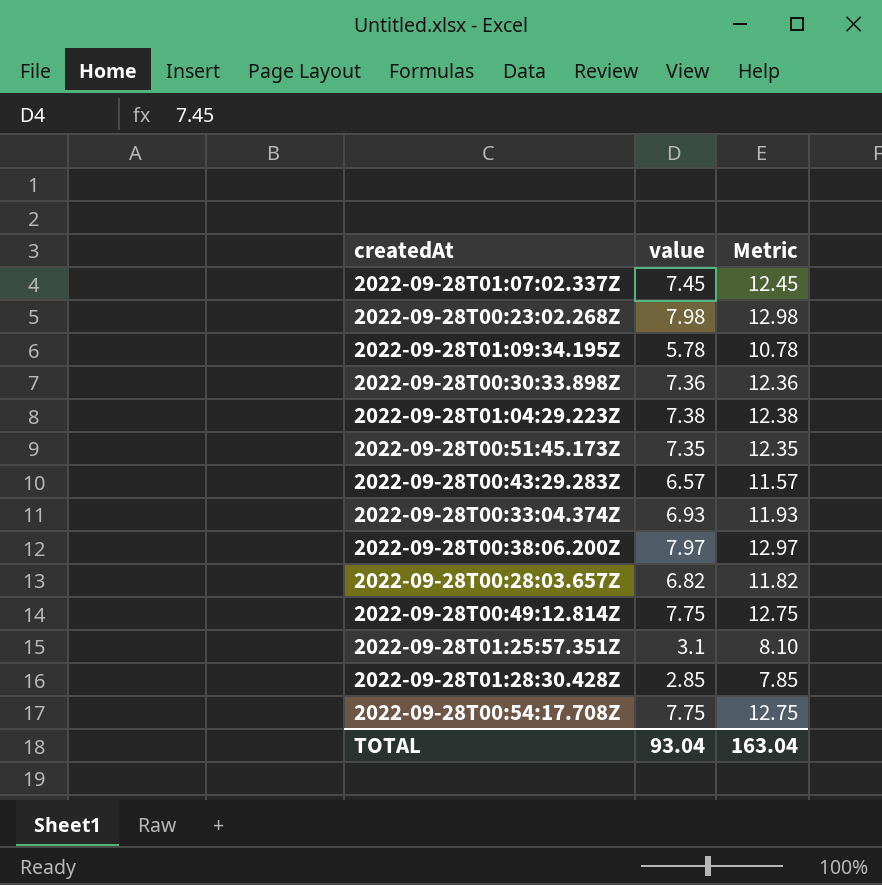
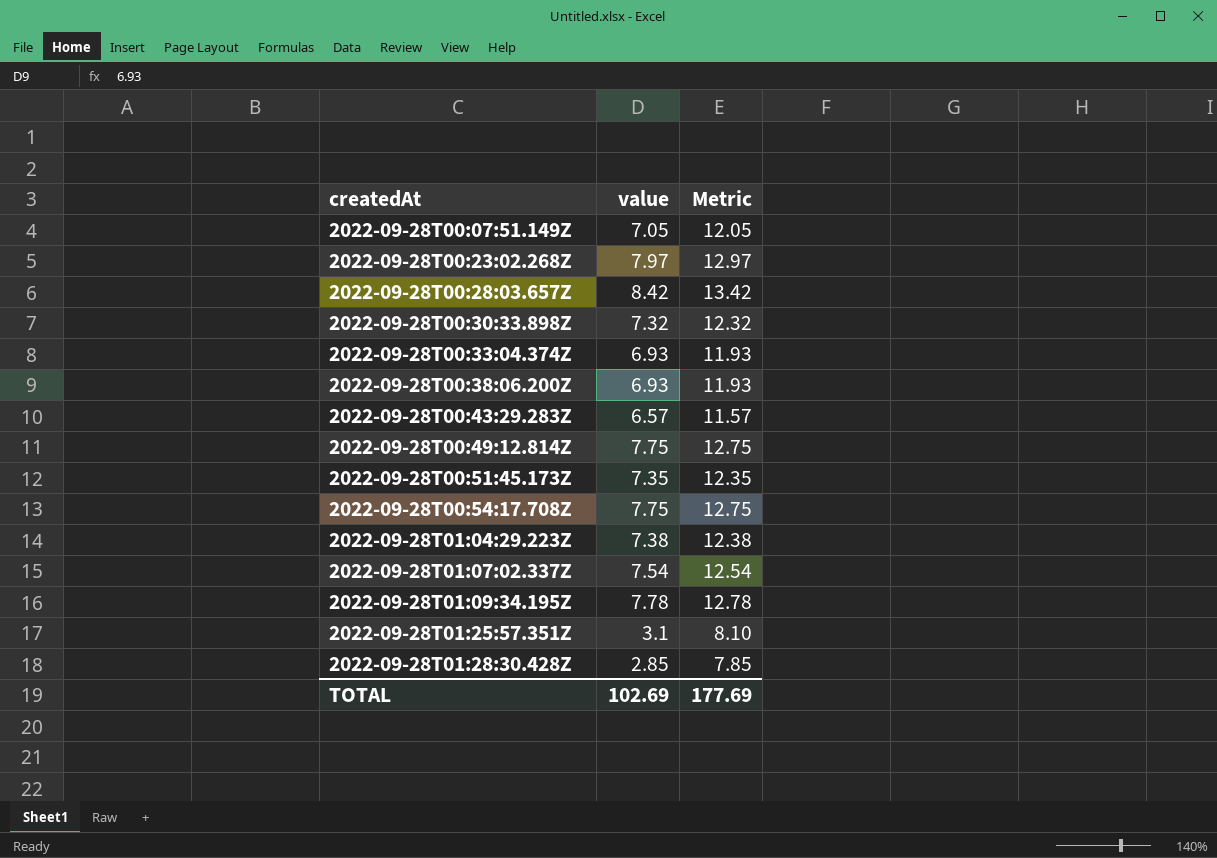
row order: none -> createdAt ascending
row 2022-09-28T00:07:51.149Z: none -> 7.05 | 12.05
2022-09-28T00:23:02.268Z | value: 7.98 -> 7.97
2022-09-28T00:23:02.268Z | Metric: 12.98 -> 12.97
2022-09-28T00:28:03.657Z | value: 6.82 -> 8.42
2022-09-28T00:28:03.657Z | Metric: 11.82 -> 13.42
2022-09-28T00:30:33.898Z | value: 7.36 -> 7.32
2022-09-28T00:30:33.898Z | Metric: 12.36 -> 12.32
2022-09-28T00:38:06.200Z | value: 7.97 -> 6.93
2022-09-28T00:38:06.200Z | Metric: 12.97 -> 11.93
2022-09-28T01:07:02.337Z | value: 7.45 -> 7.54
2022-09-28T01:07:02.337Z | Metric: 12.45 -> 12.54
2022-09-28T01:09:34.195Z | value: 5.78 -> 7.78
2022-09-28T01:09:34.195Z | Metric: 10.78 -> 12.78
TOTAL | value: 93.04 -> 102.69
TOTAL | Metric: 163.04 -> 177.69

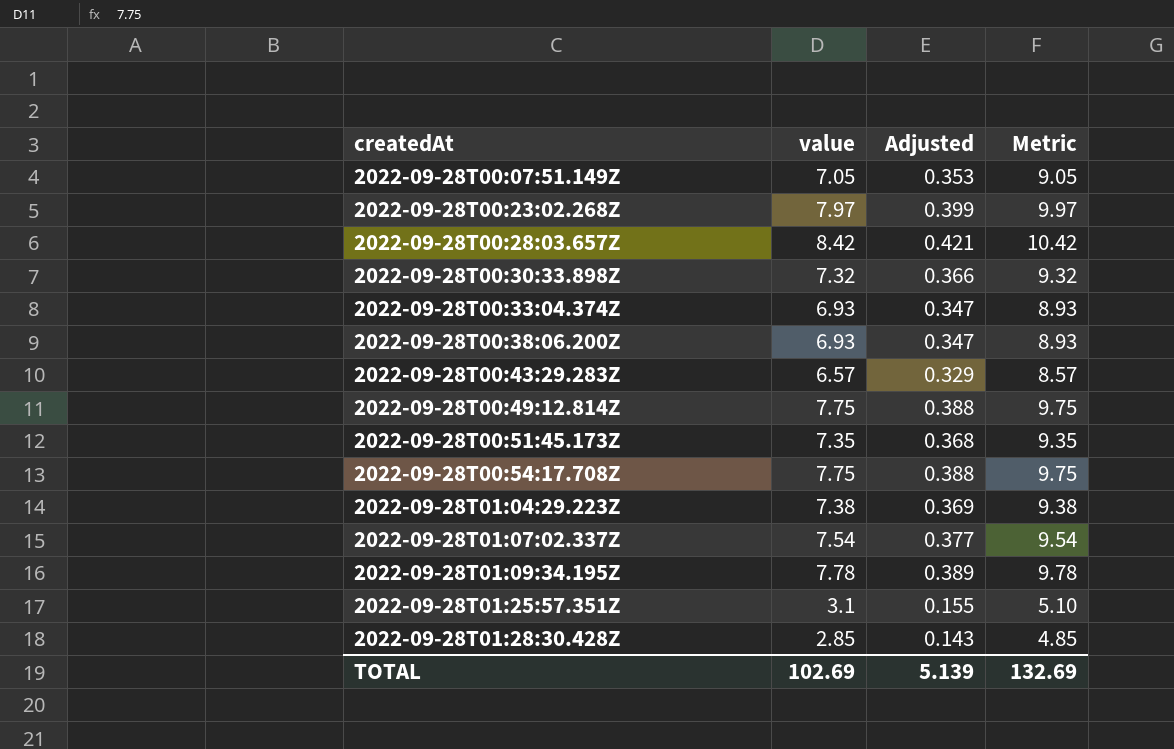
column Adjusted | formula: none -> [value] * 0.05
column Metric | formula: [value] + 5 -> [value] + 2
TOTAL | Metric: 177.69 -> 132.69

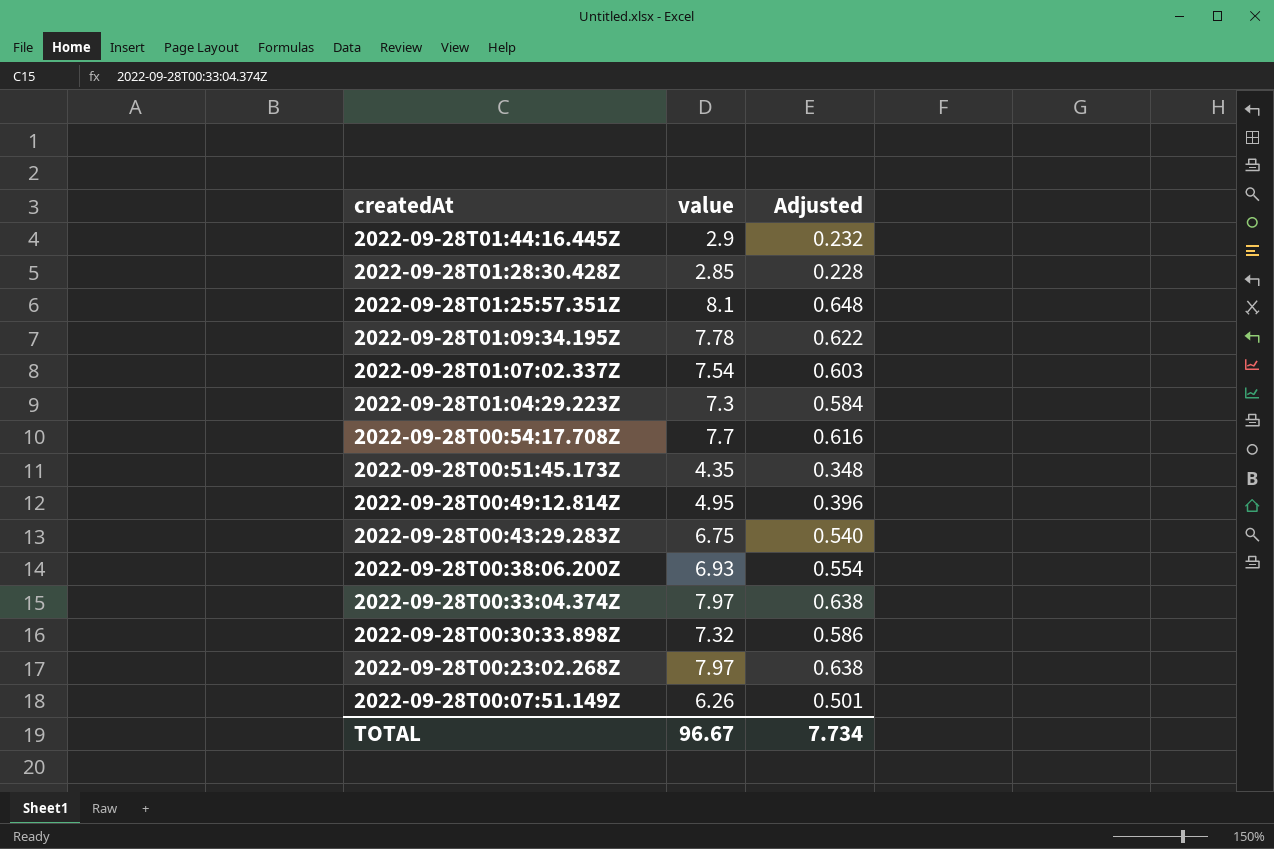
row order: createdAt ascending -> createdAt descending
column Metric | formula: [value] + 2 -> none
column Adjusted | formula: [value] * 0.05 -> [value] * 0.08
row 2022-09-28T00:28:03.657Z: 8.42 | 0.421 | 10.42 -> none
row 2022-09-28T01:44:16.445Z: none -> 2.9 | 0.232
2022-09-28T01:25:57.351Z | value: 3.1 -> 8.1
2022-09-28T01:04:29.223Z | value: 7.38 -> 7.3
2022-09-28T00:54:17.708Z | value: 7.75 -> 7.7
2022-09-28T00:51:45.173Z | value: 7.35 -> 4.35
2022-09-28T00:49:12.814Z | value: 7.75 -> 4.95
2022-09-28T00:43:29.283Z | value: 6.57 -> 6.75
2022-09-28T00:33:04.374Z | value: 6.93 -> 7.97
2022-09-28T00:07:51.149Z | value: 7.05 -> 6.26
TOTAL | value: 102.69 -> 96.67
TOTAL | Adjusted: 5.139 -> 7.734

